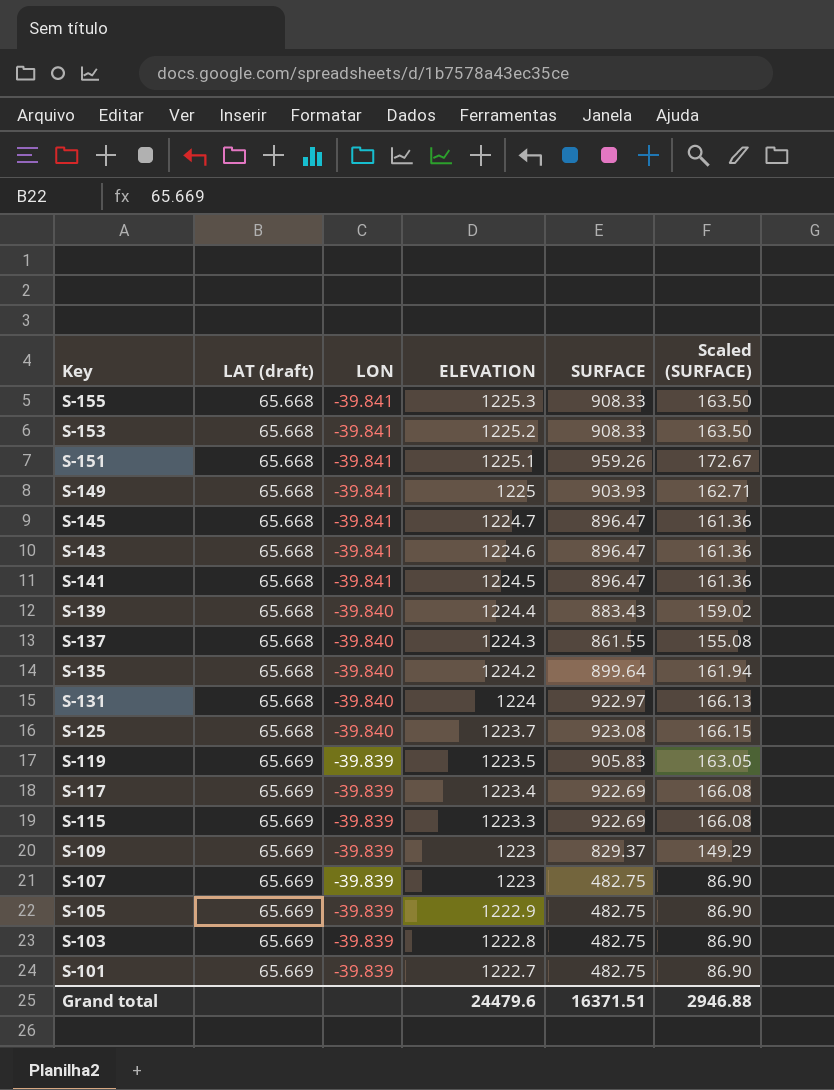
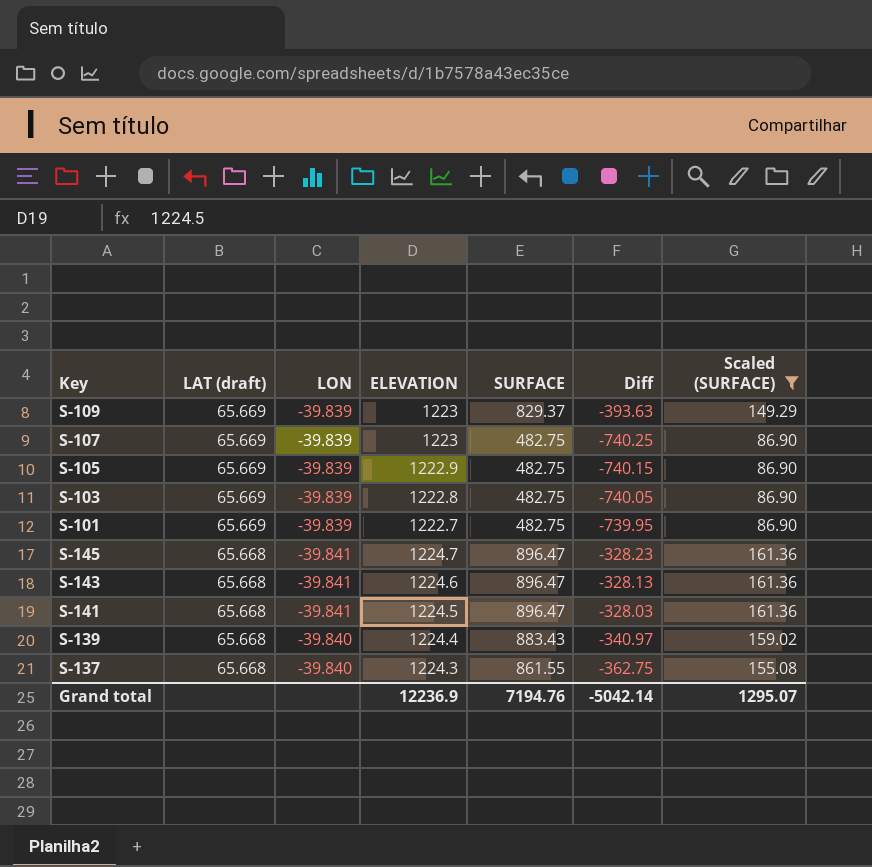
filter: none -> Scaled (SURFACE) <= 161.36
row order: Key descending -> LAT (draft) descending
column Diff | formula: none -> [SURFACE] - [ELEVATION]
Grand total | ELEVATION: 24479.6 -> 12236.9
Grand total | SURFACE: 16371.51 -> 7194.76
Grand total | Scaled (SURFACE): 2946.88 -> 1295.07

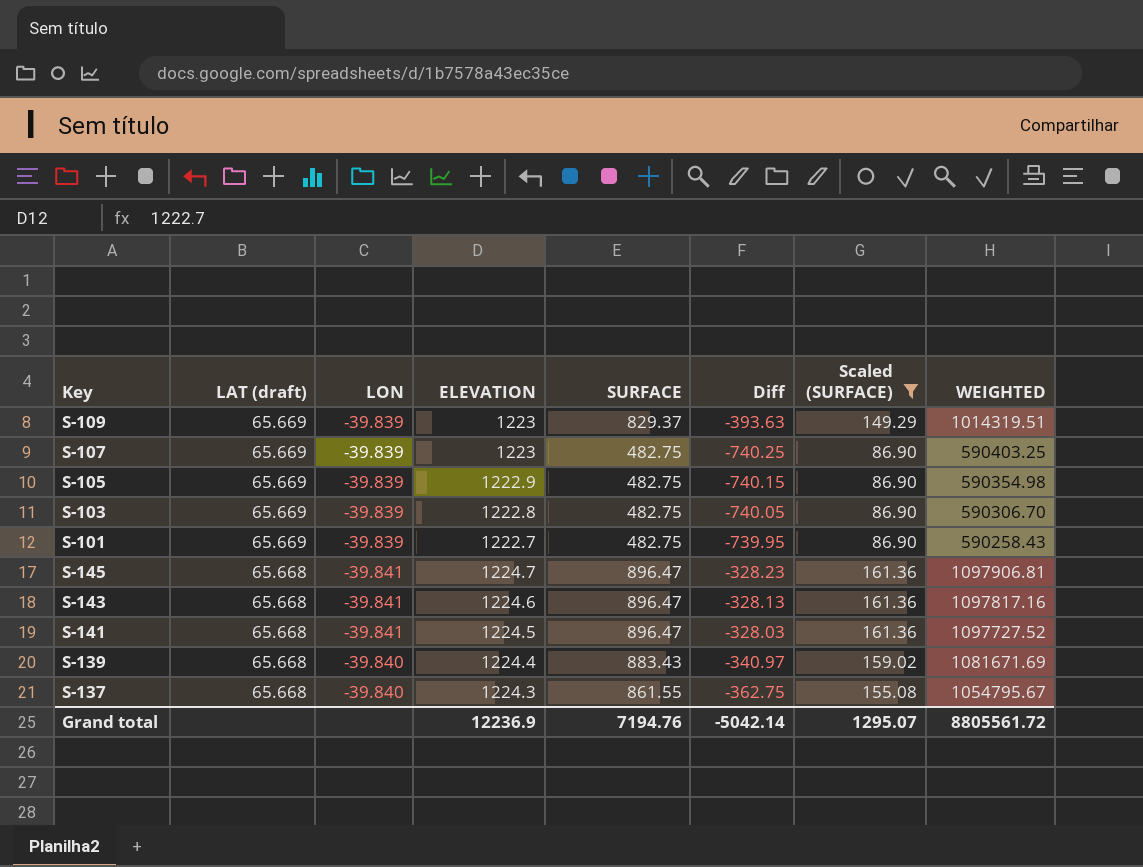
column WEIGHTED | formula: none -> [ELEVATION] * [SURFACE]

